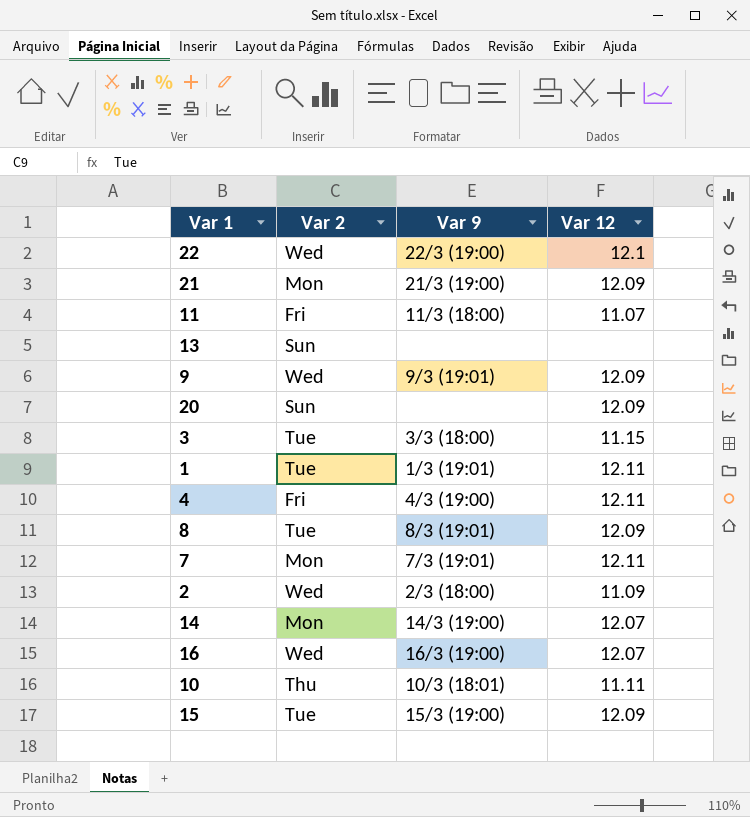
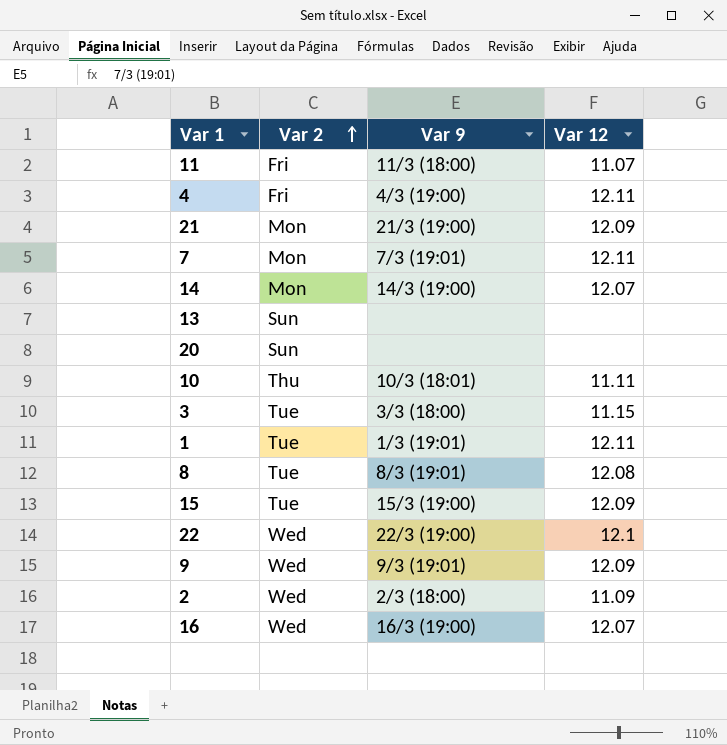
row order: none -> Var 2 ascending
20 | Var 12: 12.09 -> none
8 | Var 12: 12.09 -> 12.08

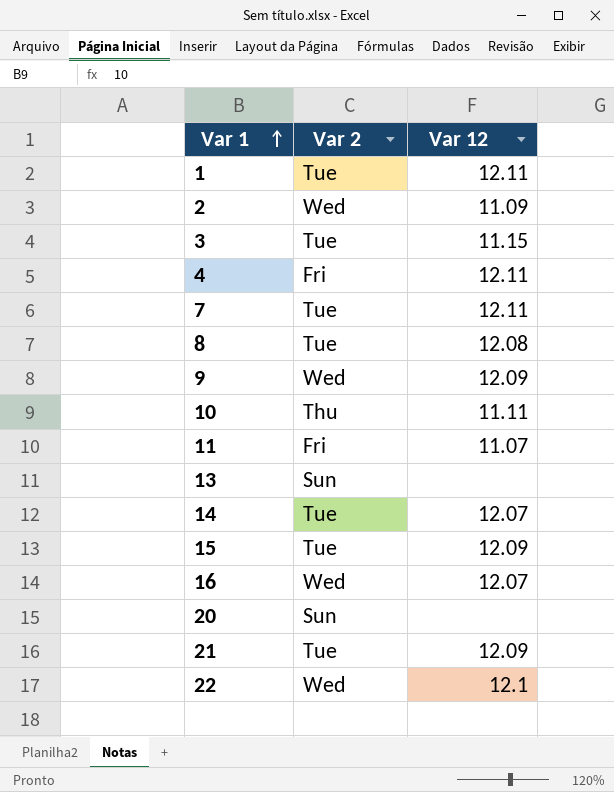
row order: Var 2 ascending -> Var 1 ascending
column Var 9 | position: 3 -> none
7 | Var 2: Mon -> Tue
14 | Var 2: Mon -> Tue
21 | Var 2: Mon -> Tue

